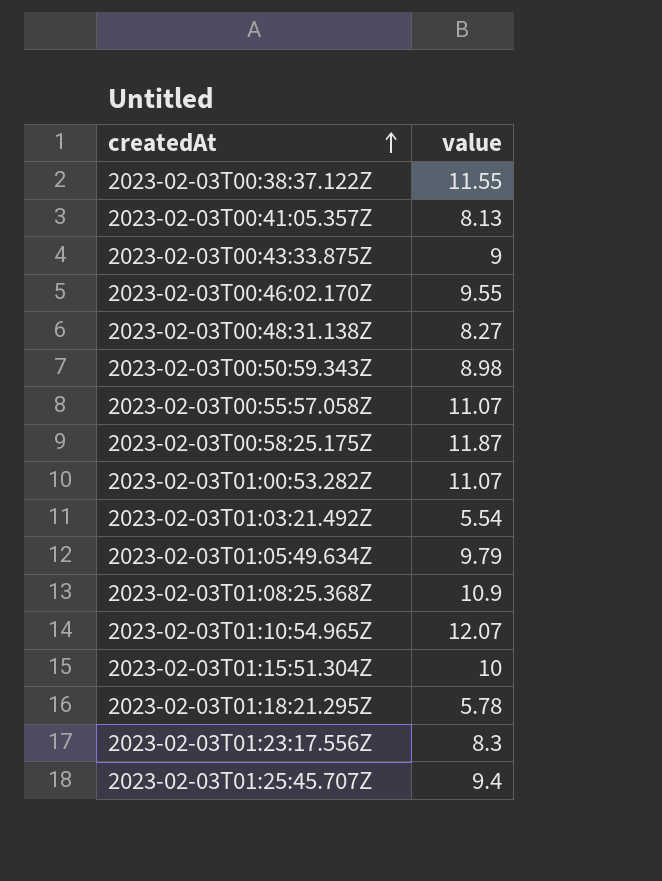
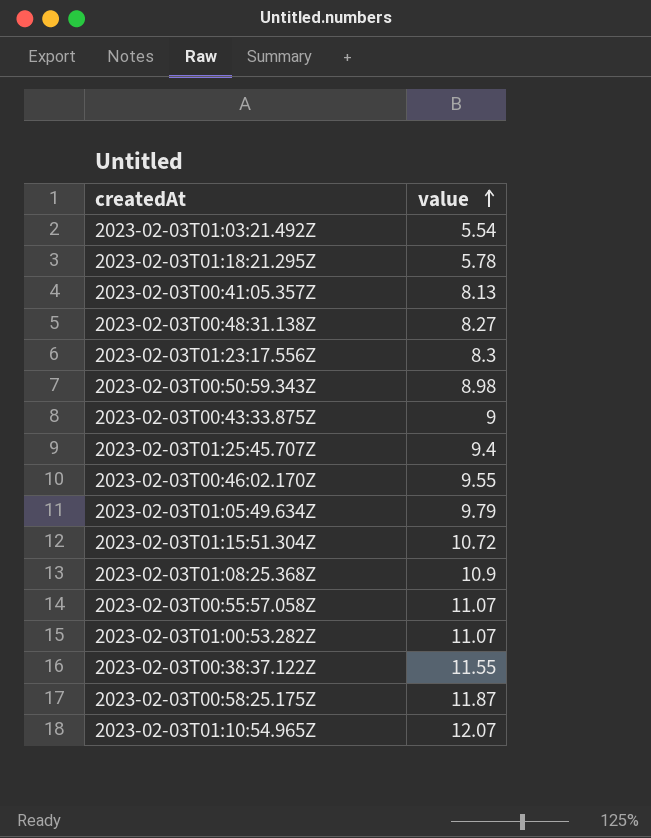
row order: createdAt ascending -> value ascending
2023-02-03T01:15:51.304Z | value: 10 -> 10.72

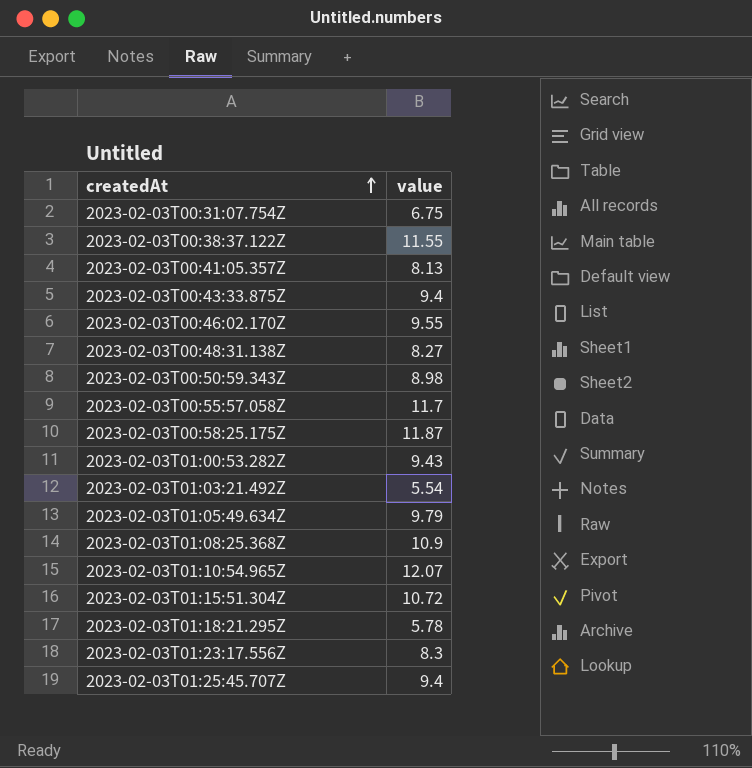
row order: value ascending -> createdAt ascending
row 2023-02-03T00:31:07.754Z: none -> 6.75
2023-02-03T00:43:33.875Z | value: 9 -> 9.4
2023-02-03T00:55:57.058Z | value: 11.07 -> 11.7
2023-02-03T01:00:53.282Z | value: 11.07 -> 9.43

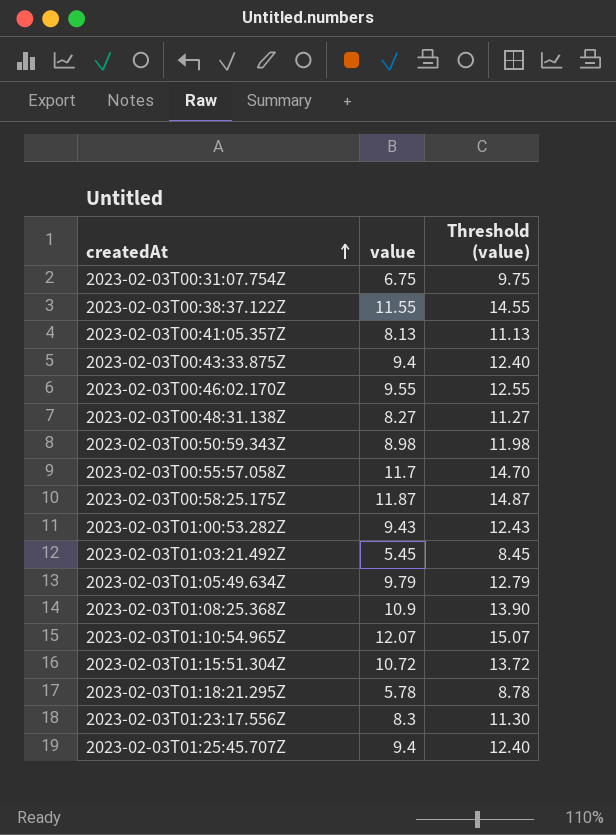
column Threshold (value) | formula: none -> [value] + 3
2023-02-03T01:03:21.492Z | value: 5.54 -> 5.45

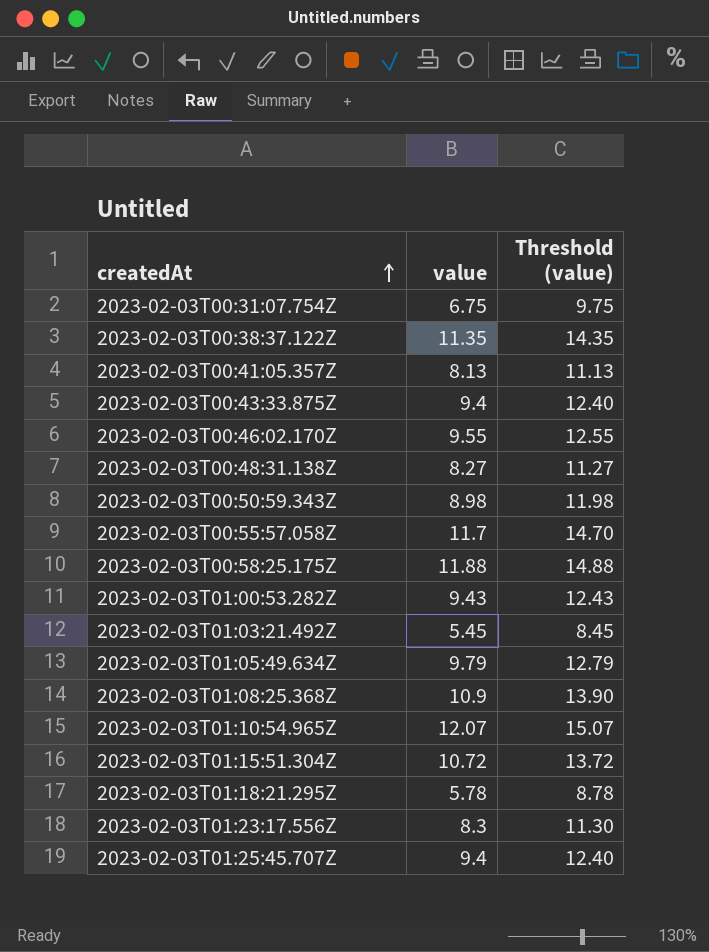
2023-02-03T00:38:37.122Z | value: 11.55 -> 11.35
2023-02-03T00:38:37.122Z | Threshold (value): 14.55 -> 14.35
2023-02-03T00:58:25.175Z | value: 11.87 -> 11.88
2023-02-03T00:58:25.175Z | Threshold (value): 14.87 -> 14.88

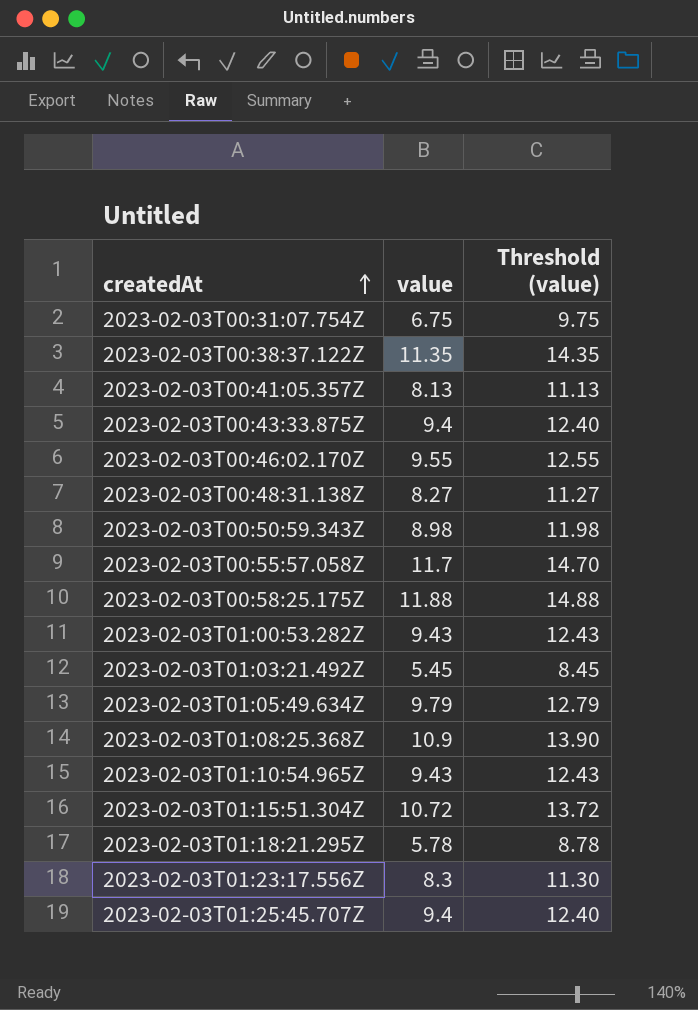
2023-02-03T01:10:54.965Z | value: 12.07 -> 9.43
2023-02-03T01:10:54.965Z | Threshold (value): 15.07 -> 12.43

